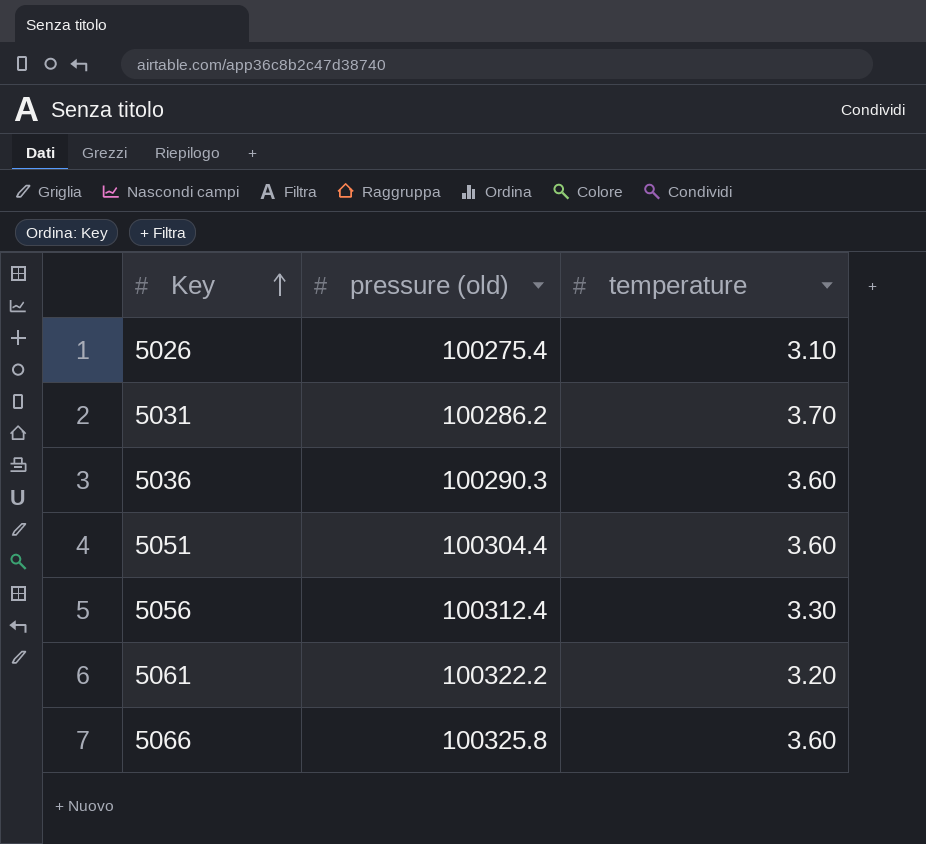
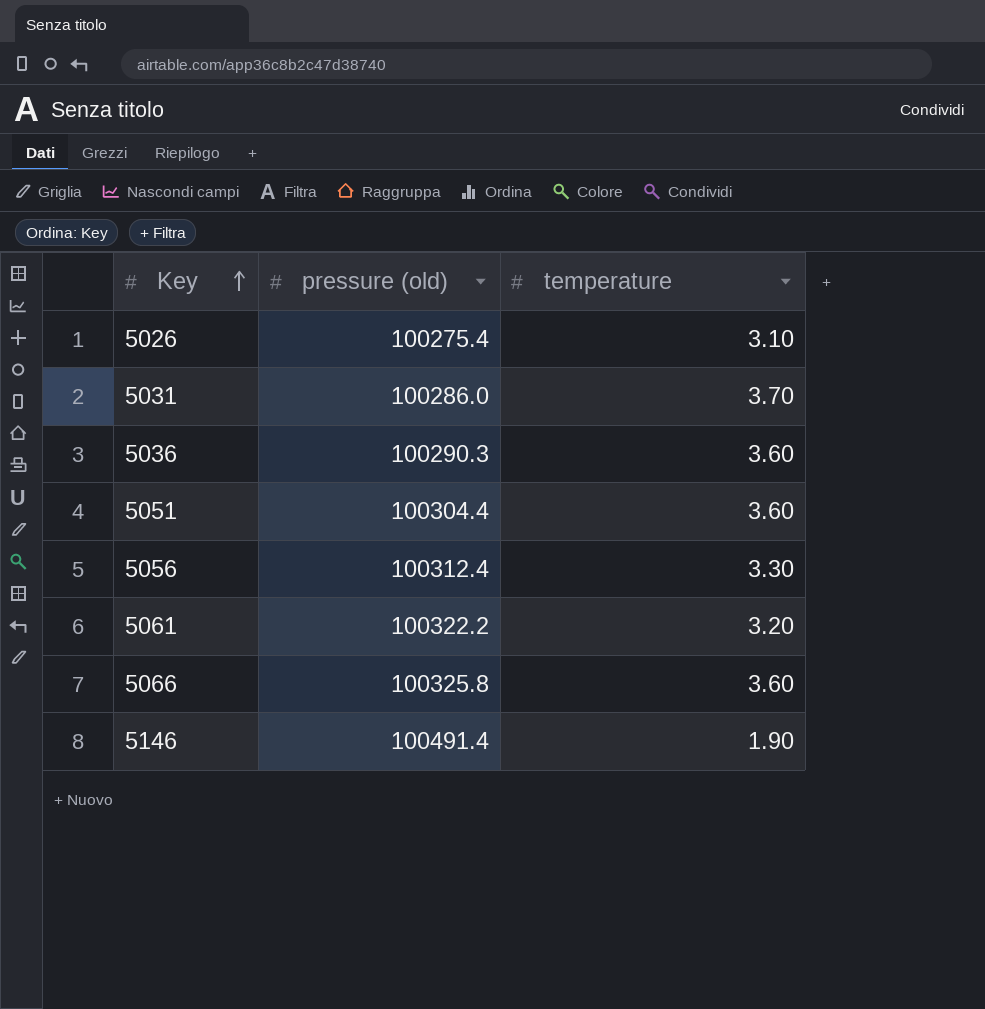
5031 | pressure (old): 100286.2 -> 100286.0
row 5146: none -> 100491.4 | 1.90

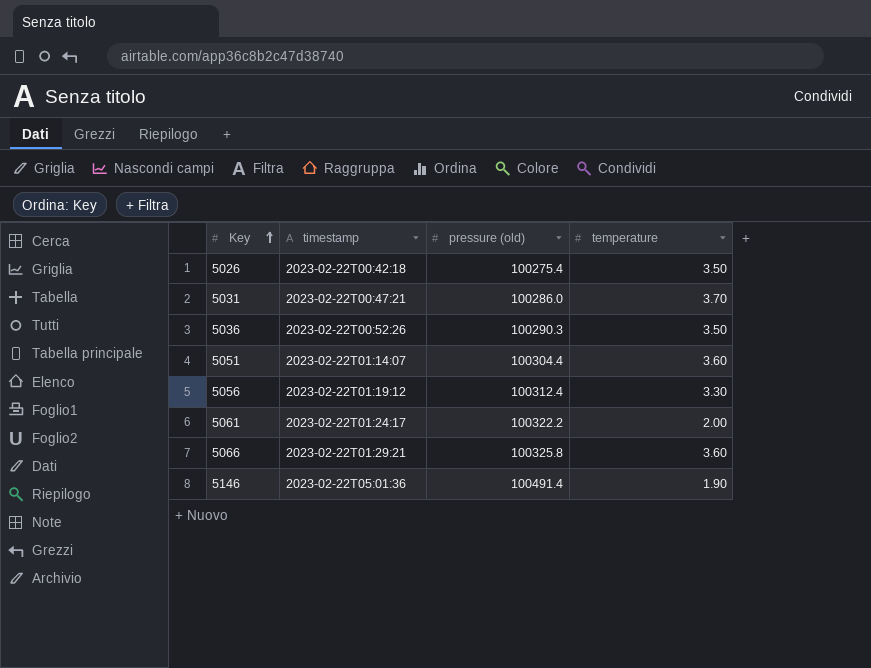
column timestamp | position: none -> 2
5026 | temperature: 3.10 -> 3.50
5036 | temperature: 3.60 -> 3.50
5061 | temperature: 3.20 -> 2.00

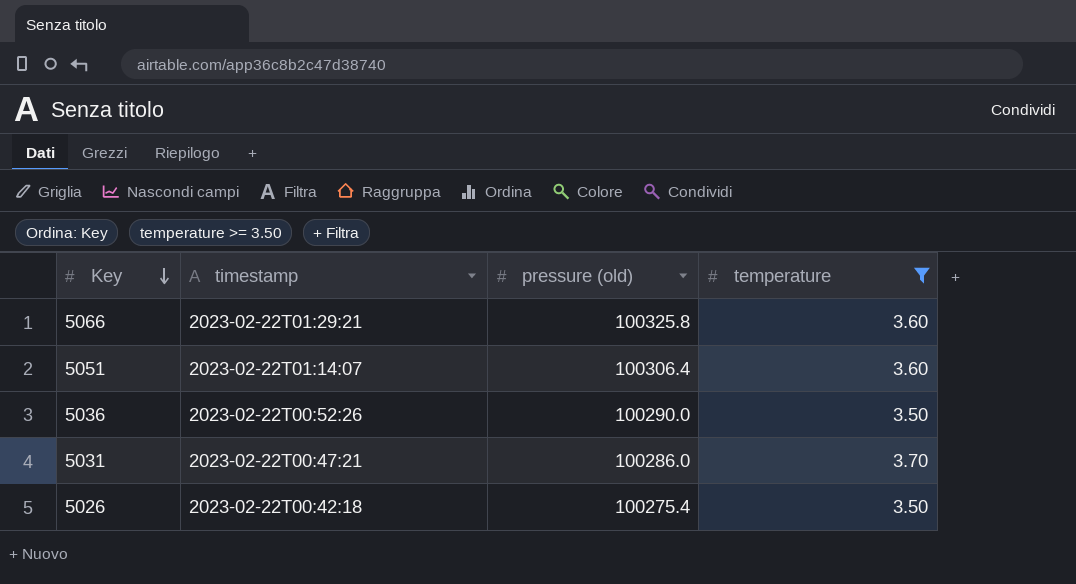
filter: none -> temperature >= 3.50
row order: Key ascending -> Key descending
5051 | pressure (old): 100304.4 -> 100306.4
5036 | pressure (old): 100290.3 -> 100290.0

